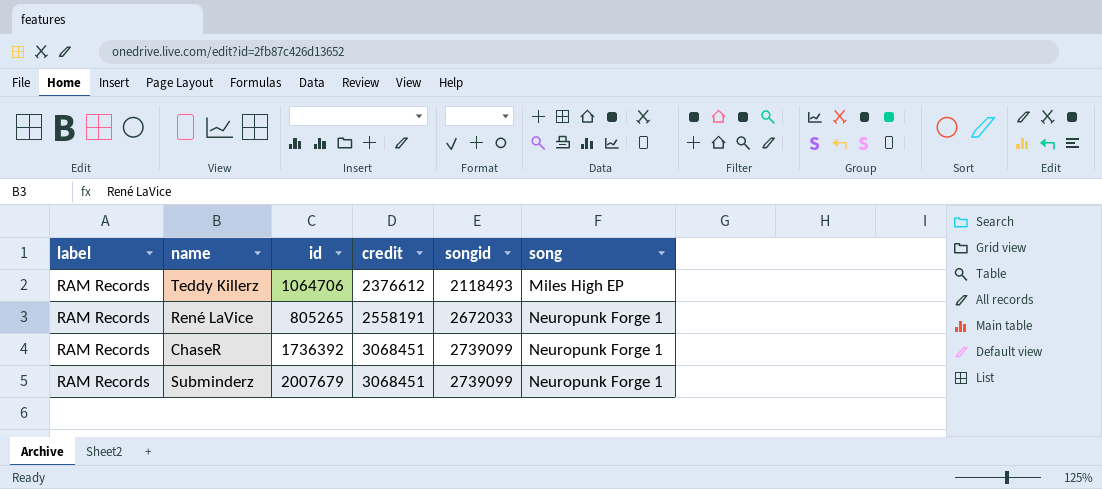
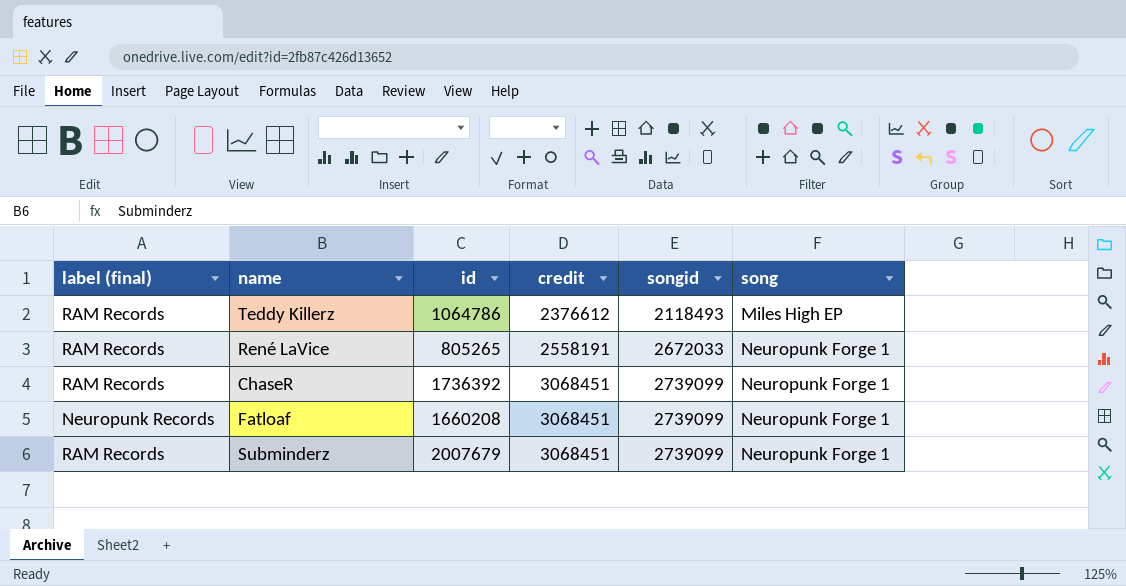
column name: label -> label (final)
Teddy Killerz | id: 1064706 -> 1064786
row Fatloaf: none -> Neuropunk Records | 1660208 | 3068451 | 2739099 | Neuropunk Forge 1

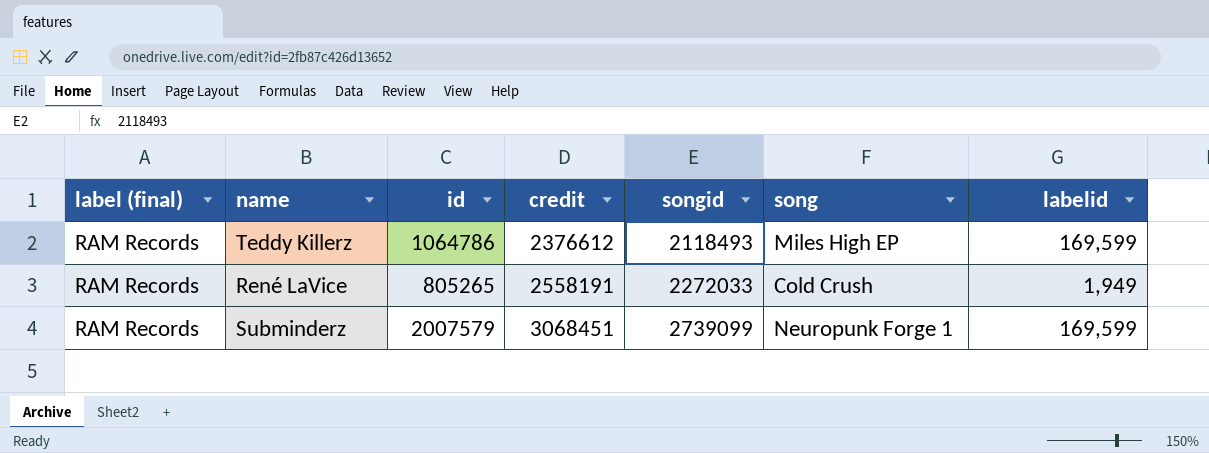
column labelid | position: none -> 7
row ChaseR: RAM Records | 1736392 | 3068451 | 2739099 | Neuropunk Forge 1 -> none
row Fatloaf: Neuropunk Records | 1660208 | 3068451 | 2739099 | Neuropunk Forge 1 -> none
René LaVice | songid: 2672033 -> 2272033
René LaVice | song: Neuropunk Forge 1 -> Cold Crush
Subminderz | id: 2007679 -> 2007579

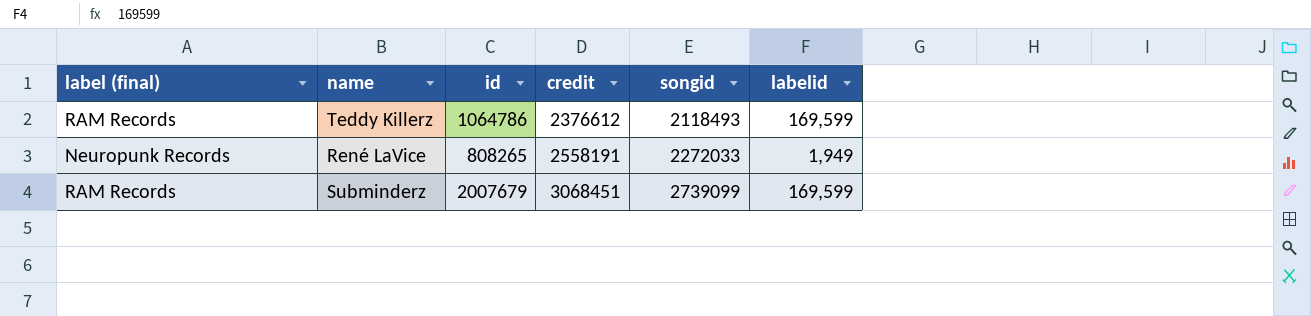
column song | position: 6 -> none
René LaVice | label (final): RAM Records -> Neuropunk Records
René LaVice | id: 805265 -> 808265
Subminderz | id: 2007579 -> 2007679

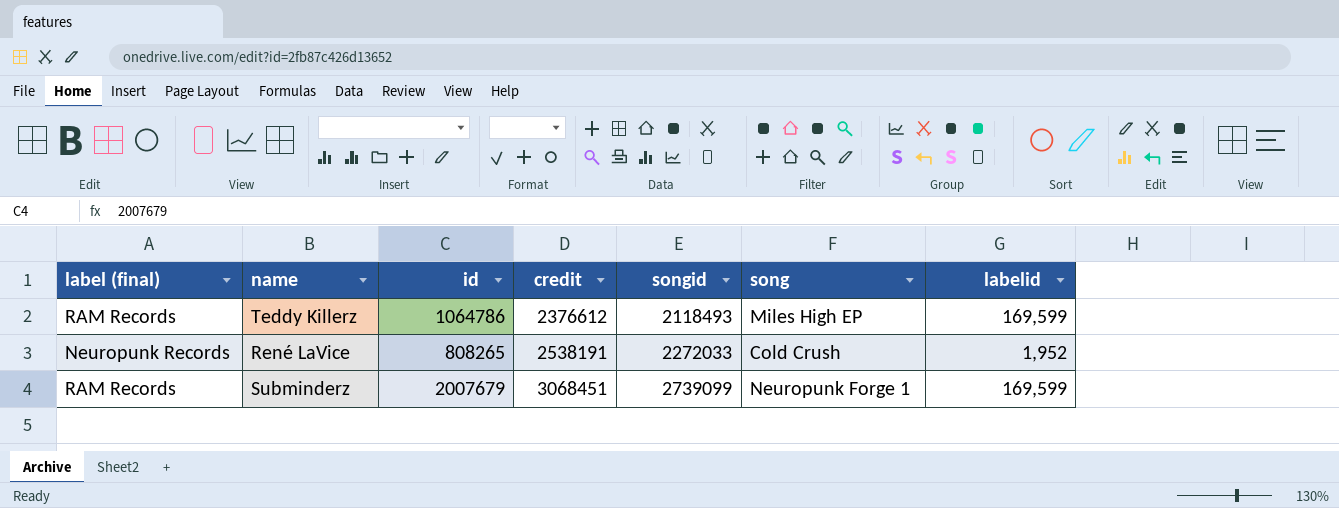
column song | position: none -> 6
René LaVice | credit: 2558191 -> 2538191
René LaVice | labelid: 1,949 -> 1,952

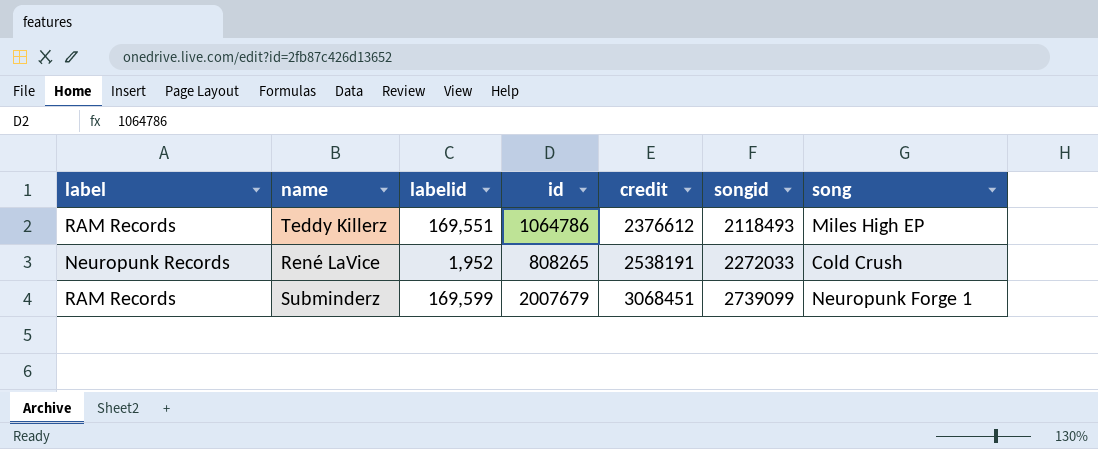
column name: label (final) -> label
column labelid | position: 7 -> 3
Teddy Killerz | labelid: 169,599 -> 169,551

